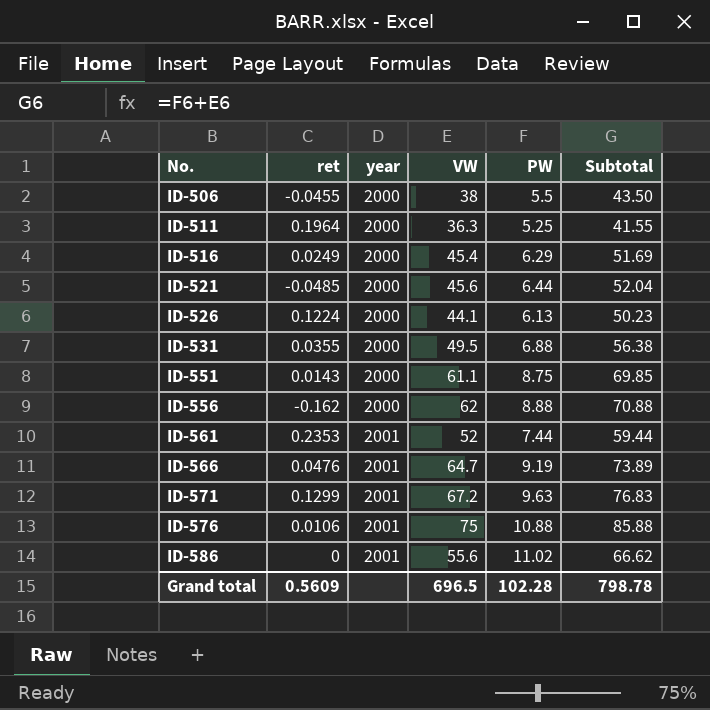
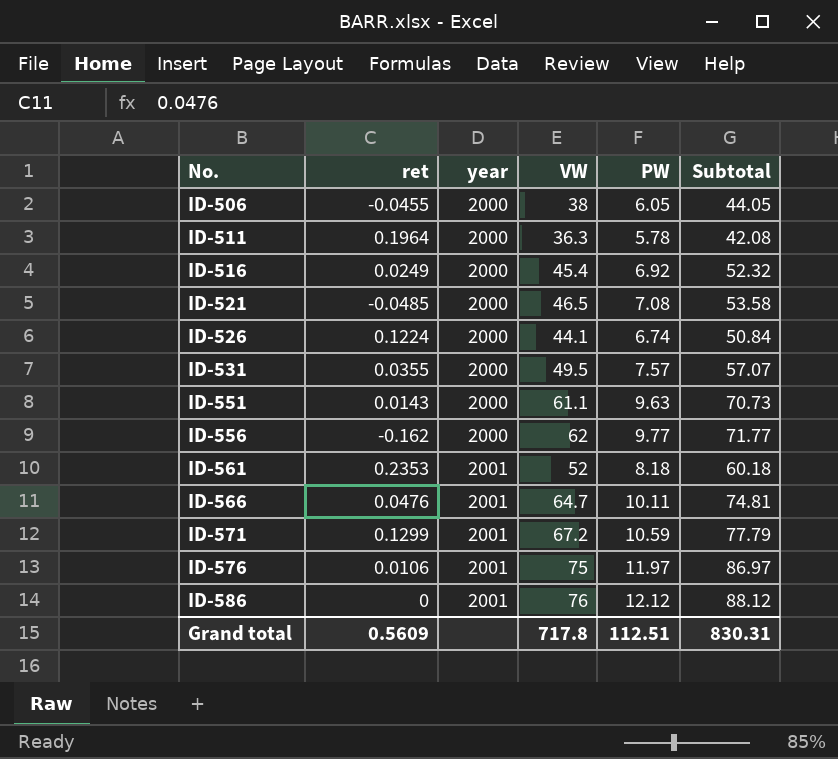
ID-506 | PW: 5.5 -> 6.05
ID-506 | Subtotal: 43.50 -> 44.05
ID-511 | PW: 5.25 -> 5.78
ID-511 | Subtotal: 41.55 -> 42.08
ID-516 | PW: 6.29 -> 6.92
ID-516 | Subtotal: 51.69 -> 52.32
ID-521 | VW: 45.6 -> 46.5
ID-521 | PW: 6.44 -> 7.08
ID-521 | Subtotal: 52.04 -> 53.58
ID-526 | PW: 6.13 -> 6.74
ID-526 | Subtotal: 50.23 -> 50.84
ID-531 | PW: 6.88 -> 7.57
ID-531 | Subtotal: 56.38 -> 57.07
ID-551 | PW: 8.75 -> 9.63
ID-551 | Subtotal: 69.85 -> 70.73
ID-556 | PW: 8.88 -> 9.77
ID-556 | Subtotal: 70.88 -> 71.77
ID-561 | PW: 7.44 -> 8.18
ID-561 | Subtotal: 59.44 -> 60.18
ID-566 | PW: 9.19 -> 10.11
ID-566 | Subtotal: 73.89 -> 74.81
ID-571 | PW: 9.63 -> 10.59
ID-571 | Subtotal: 76.83 -> 77.79
ID-576 | PW: 10.88 -> 11.97
ID-576 | Subtotal: 85.88 -> 86.97
ID-586 | VW: 55.6 -> 76
ID-586 | PW: 11.02 -> 12.12
ID-586 | Subtotal: 66.62 -> 88.12
Grand total | VW: 696.5 -> 717.8
Grand total | PW: 102.28 -> 112.51
Grand total | Subtotal: 798.78 -> 830.31

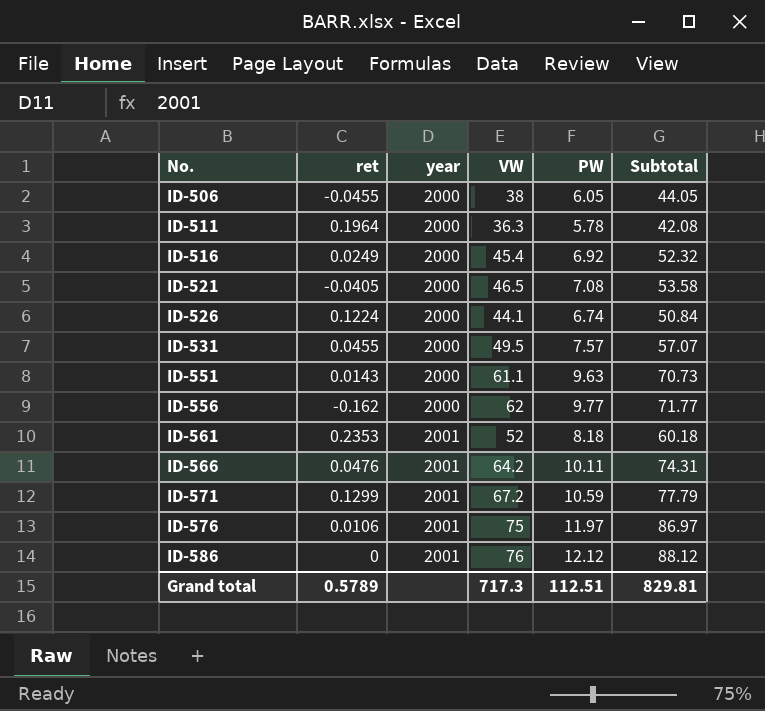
ID-521 | ret: -0.0485 -> -0.0405
ID-531 | ret: 0.0355 -> 0.0455
ID-566 | VW: 64.7 -> 64.2
ID-566 | Subtotal: 74.81 -> 74.31
Grand total | ret: 0.5609 -> 0.5789
Grand total | VW: 717.8 -> 717.3
Grand total | Subtotal: 830.31 -> 829.81

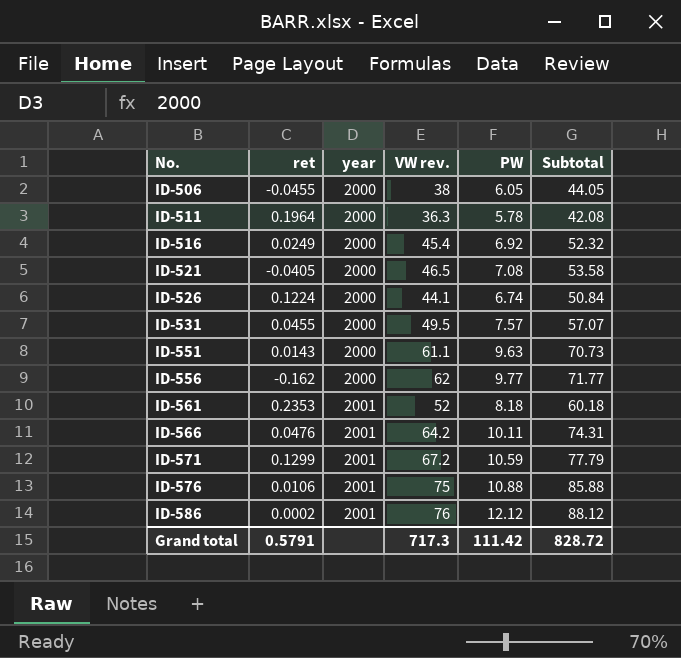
column name: VW -> VW rev.
ID-576 | PW: 11.97 -> 10.88
ID-576 | Subtotal: 86.97 -> 85.88
ID-586 | ret: 0 -> 0.0002
Grand total | ret: 0.5789 -> 0.5791
Grand total | PW: 112.51 -> 111.42
Grand total | Subtotal: 829.81 -> 828.72

